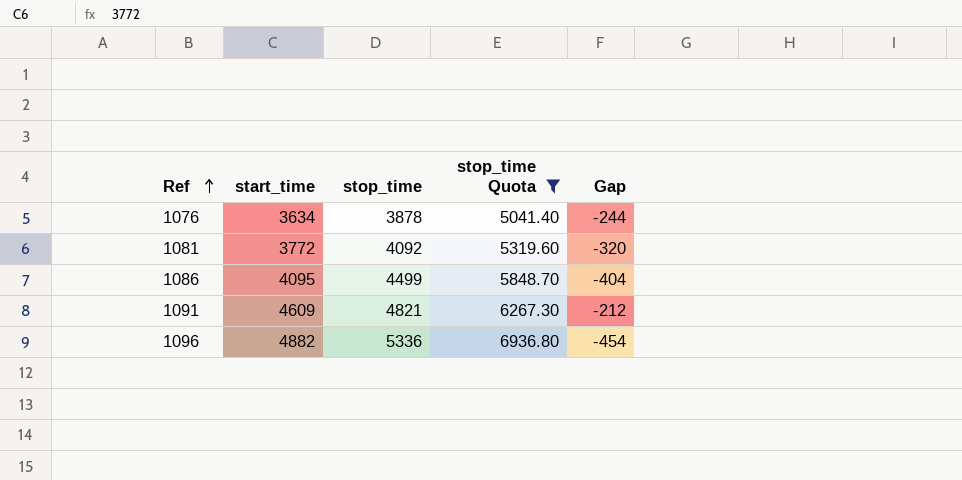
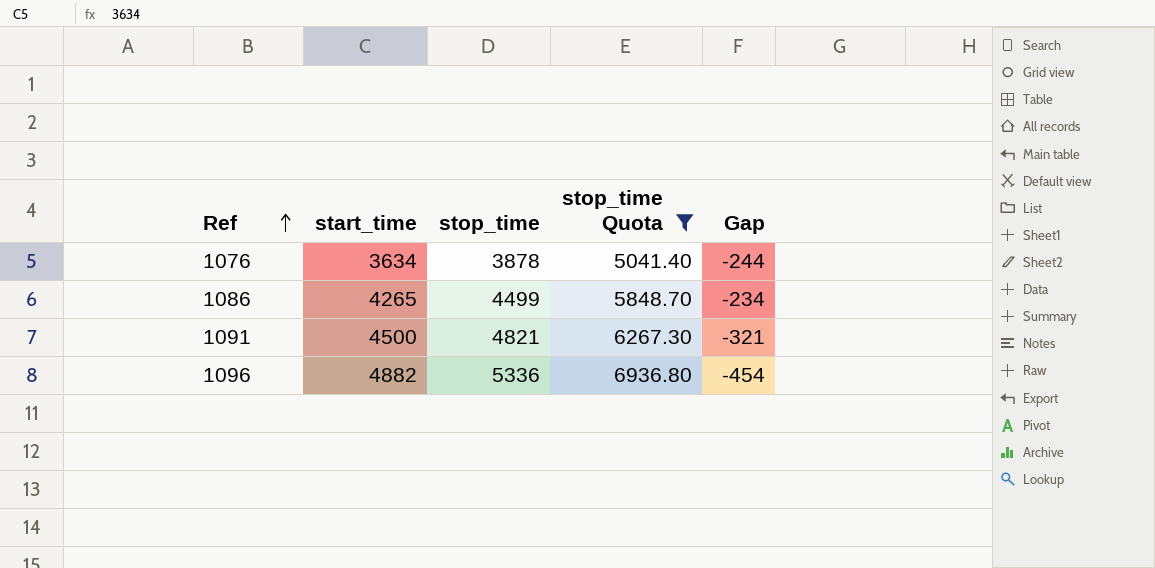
row 1081: 3772 | 4092 | 5319.60 | -320 -> none
1086 | start_time: 4095 -> 4265
1086 | Gap: -404 -> -234
1091 | start_time: 4609 -> 4500
1091 | Gap: -212 -> -321

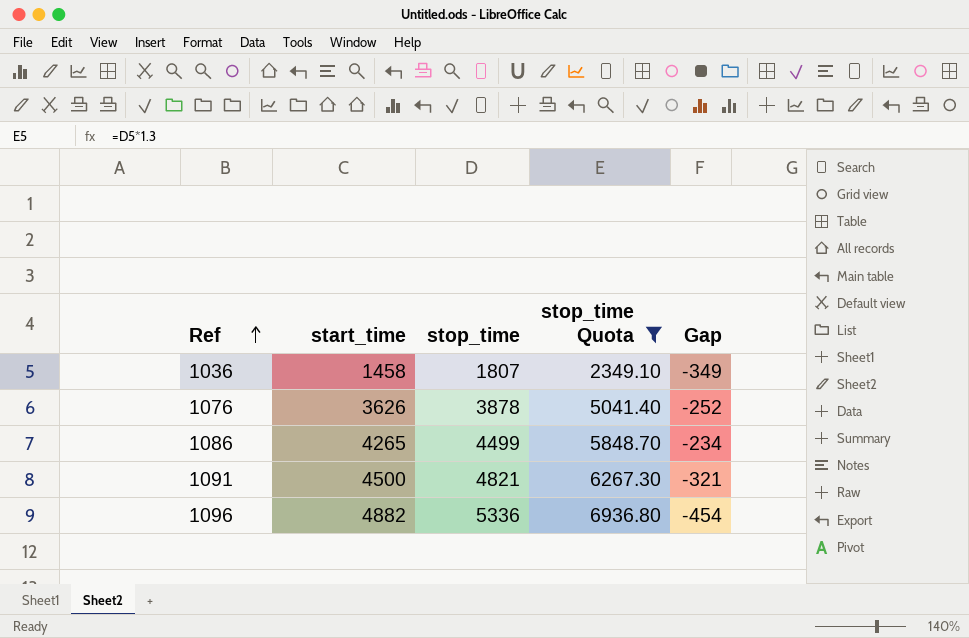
row 1036: none -> 1458 | 1807 | 2349.10 | -349
1076 | start_time: 3634 -> 3626
1076 | Gap: -244 -> -252

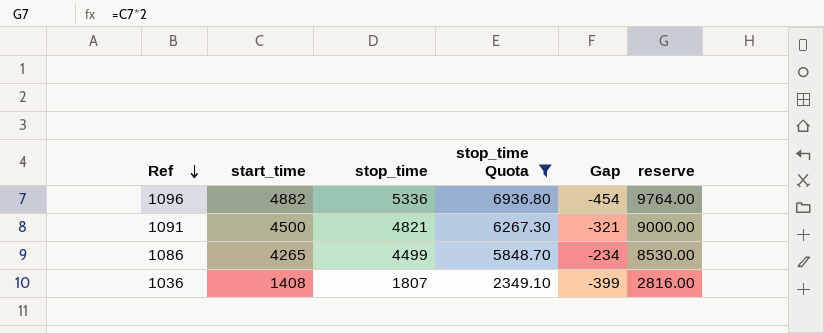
row order: Ref ascending -> Ref descending
column reserve | formula: none -> [start_time] * 2
row 1076: 3626 | 3878 | 5041.40 | -252 -> none
1036 | start_time: 1458 -> 1408
1036 | Gap: -349 -> -399

